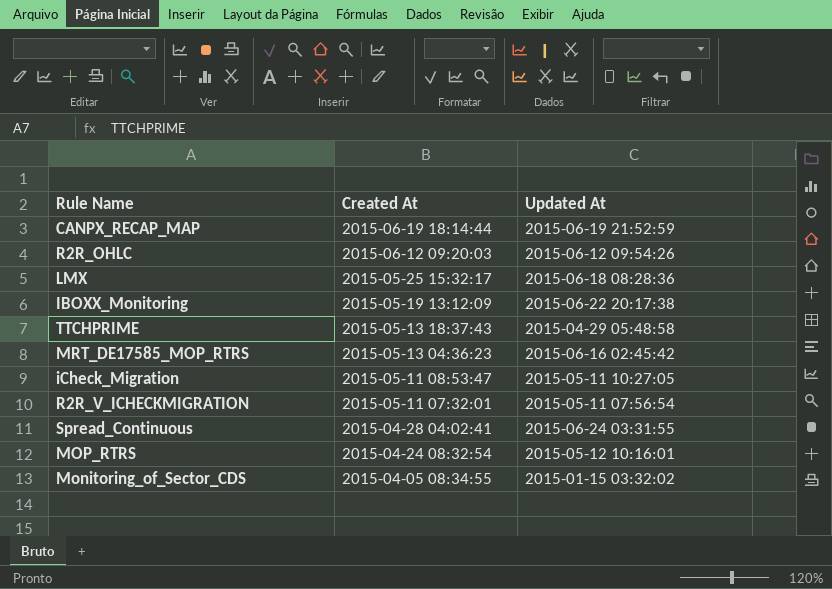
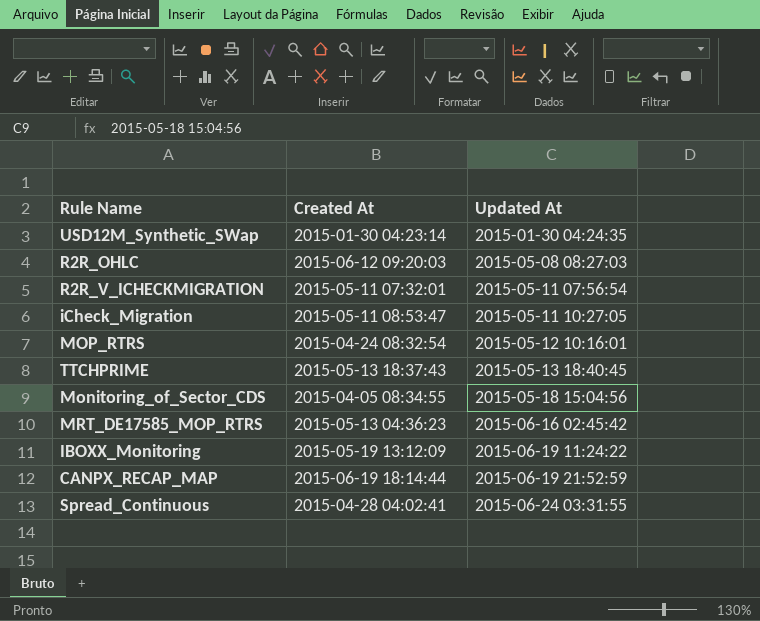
row order: Created At descending -> Updated At ascending
row LMX: 2015-05-25 15:32:17 | 2015-06-18 08:28:36 -> none
row USD12M_Synthetic_SWap: none -> 2015-01-30 04:23:14 | 2015-01-30 04:24:35
R2R_OHLC | Updated At: 2015-06-12 09:54:26 -> 2015-05-08 08:27:03
TTCHPRIME | Updated At: 2015-04-29 05:48:58 -> 2015-05-13 18:40:45
Monitoring_of_Sector_CDS | Updated At: 2015-01-15 03:32:02 -> 2015-05-18 15:04:56
IBOXX_Monitoring | Updated At: 2015-06-22 20:17:38 -> 2015-06-19 11:24:22

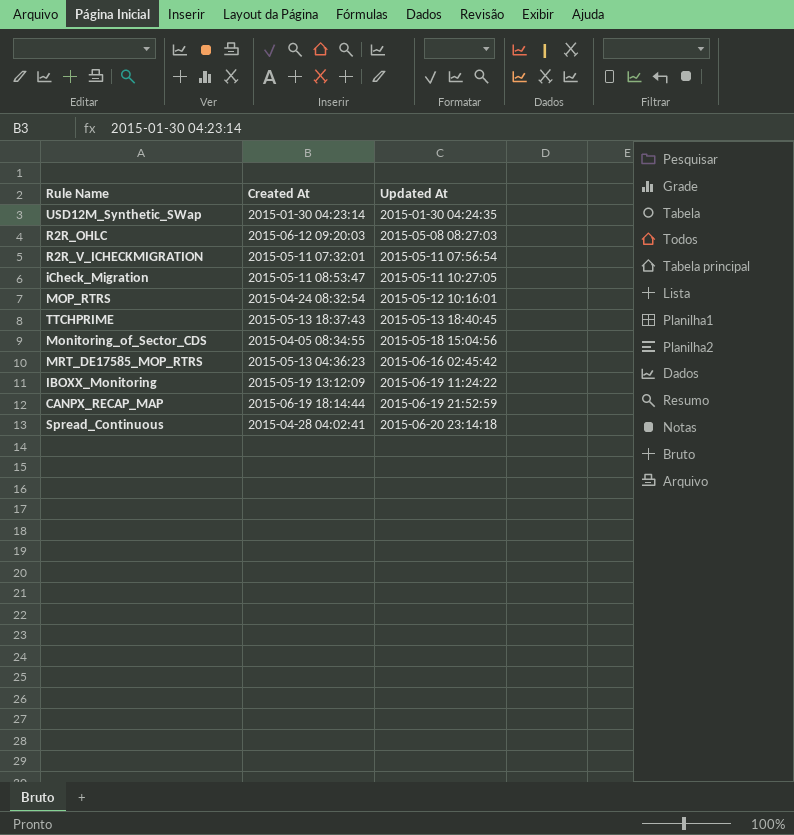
Spread_Continuous | Updated At: 2015-06-24 03:31:55 -> 2015-06-20 23:14:18

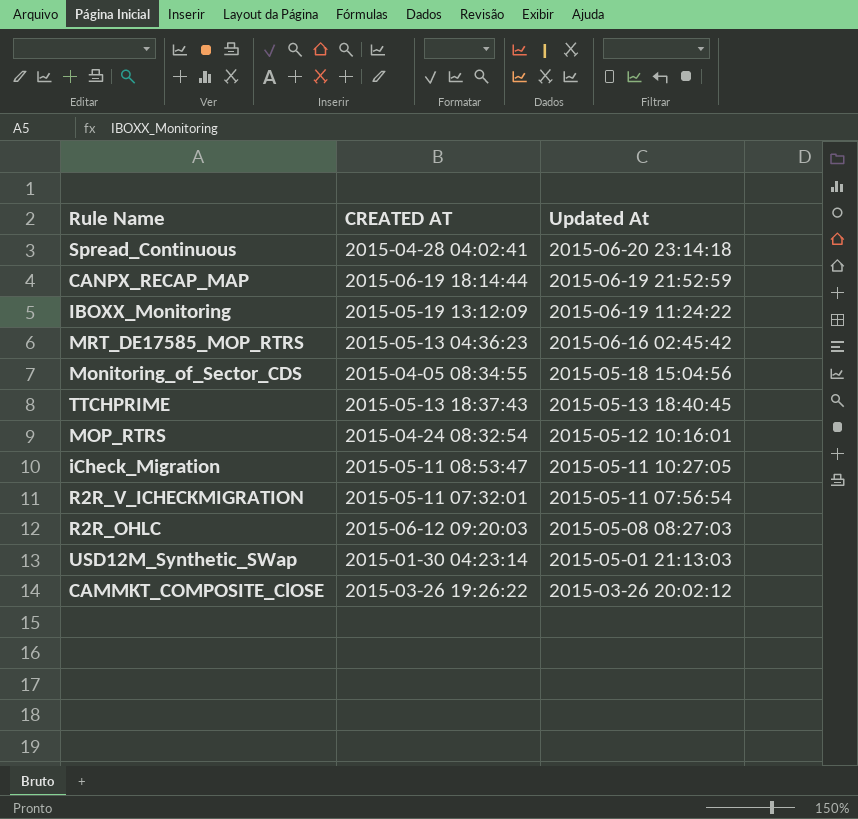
row order: Updated At ascending -> Updated At descending
column name: Created At -> CREATED AT
USD12M_Synthetic_SWap | Updated At: 2015-01-30 04:24:35 -> 2015-05-01 21:13:03
row CAMMKT_COMPOSITE_ClOSE: none -> 2015-03-26 19:26:22 | 2015-03-26 20:02:12

